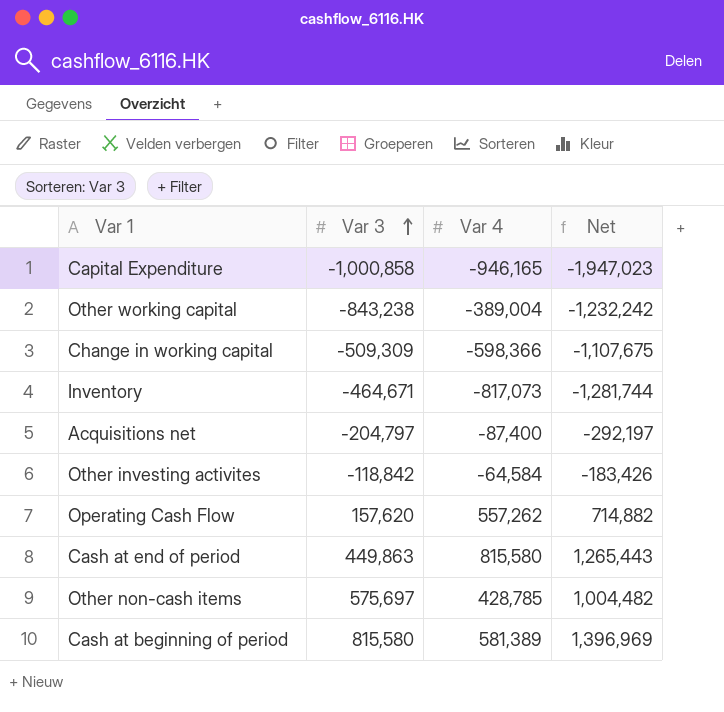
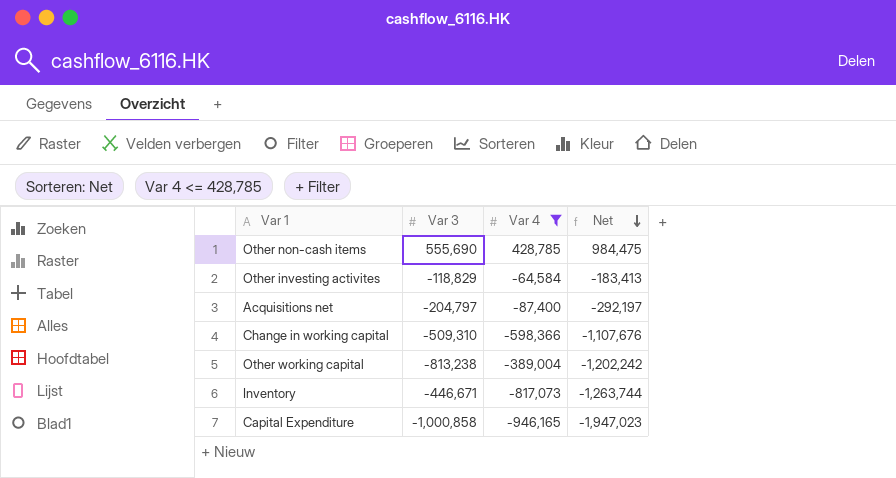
filter: none -> Var 4 <= 428,785
row order: Var 3 ascending -> Net descending
Other non-cash items | Var 3: 575,697 -> 555,690
Other non-cash items | Net: 1,004,482 -> 984,475
Other investing activites | Var 3: -118,842 -> -118,829
Other investing activites | Net: -183,426 -> -183,413
Change in working capital | Var 3: -509,309 -> -509,310
Change in working capital | Net: -1,107,675 -> -1,107,676
Other working capital | Var 3: -843,238 -> -813,238
Other working capital | Net: -1,232,242 -> -1,202,242
Inventory | Var 3: -464,671 -> -446,671
Inventory | Net: -1,281,744 -> -1,263,744

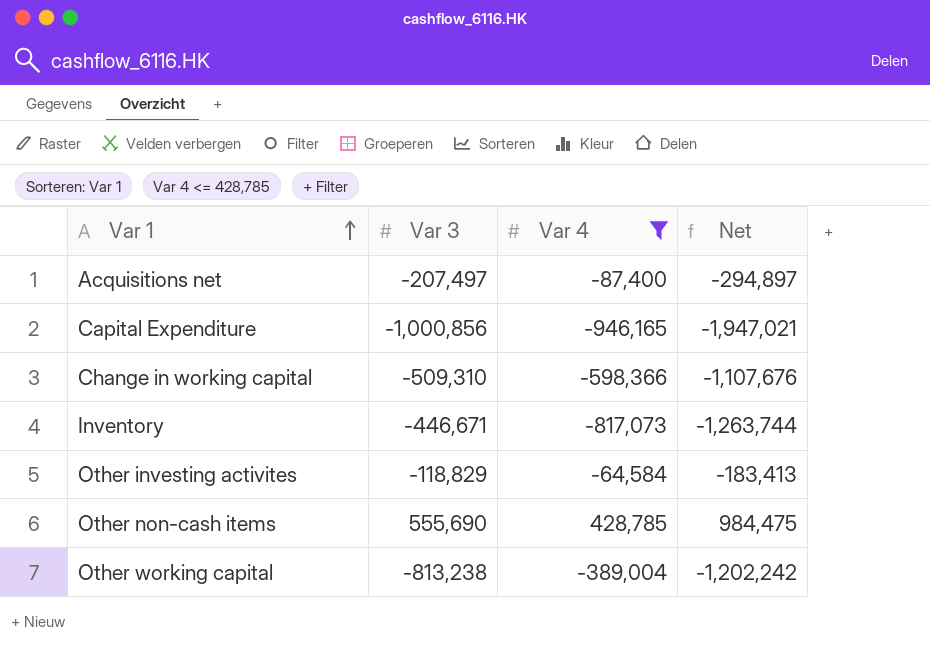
row order: Net descending -> Var 1 ascending
Acquisitions net | Var 3: -204,797 -> -207,497
Acquisitions net | Net: -292,197 -> -294,897
Capital Expenditure | Var 3: -1,000,858 -> -1,000,856
Capital Expenditure | Net: -1,947,023 -> -1,947,021

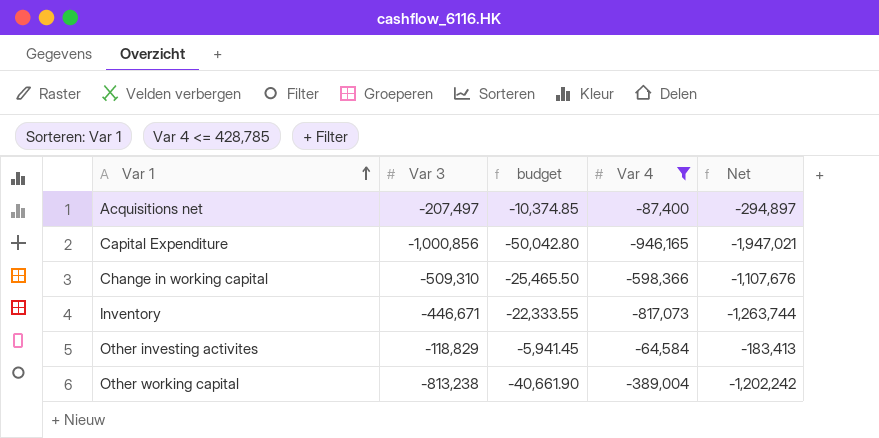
column budget | formula: none -> [Var 3] * 0.05
row Other non-cash items: 555,690 | 428,785 | 984,475 -> none

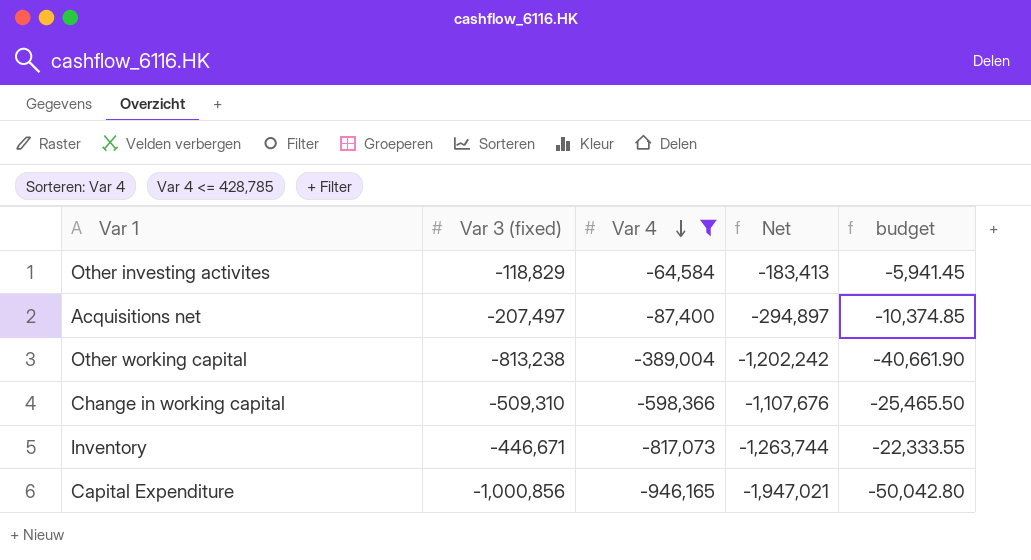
row order: Var 1 ascending -> Var 4 descending
column name: Var 3 -> Var 3 (fixed)
column budget | position: 3 -> 5

